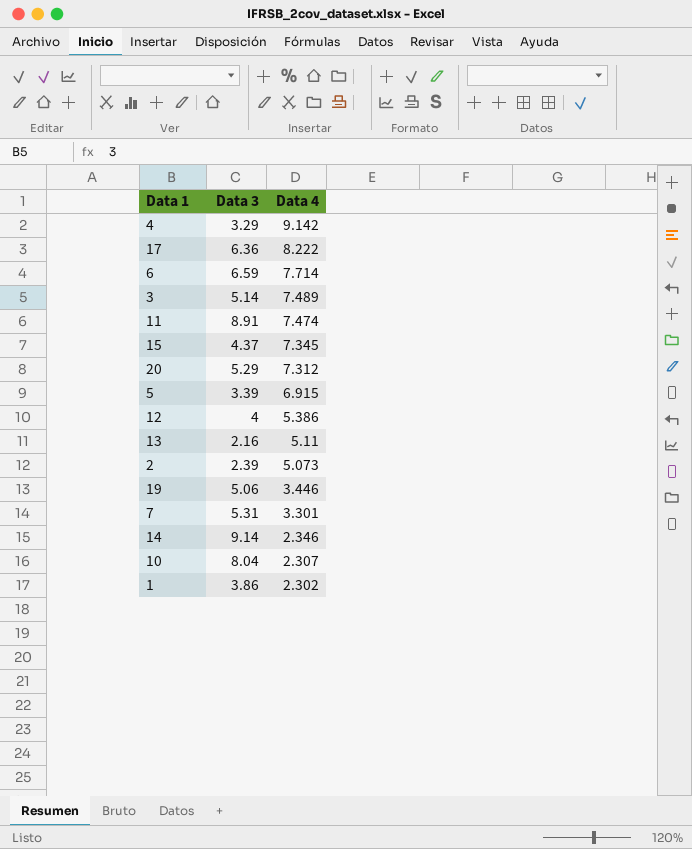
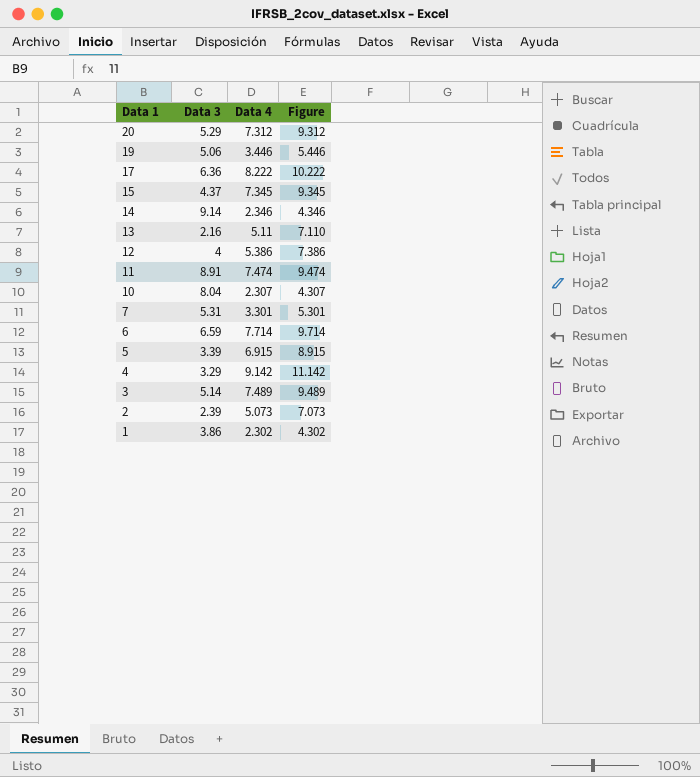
row order: Data 4 descending -> Data 1 descending
column Figure | formula: none -> [Data 4] + 2

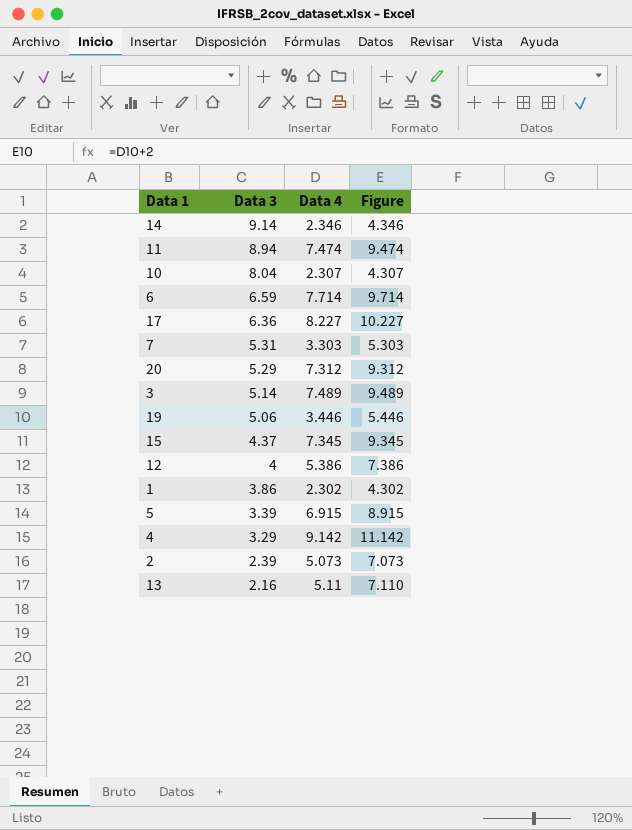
row order: Data 1 descending -> Data 3 descending
11 | Data 3: 8.91 -> 8.94
17 | Data 4: 8.222 -> 8.227
17 | Figure: 10.222 -> 10.227
7 | Data 4: 3.301 -> 3.303
7 | Figure: 5.301 -> 5.303

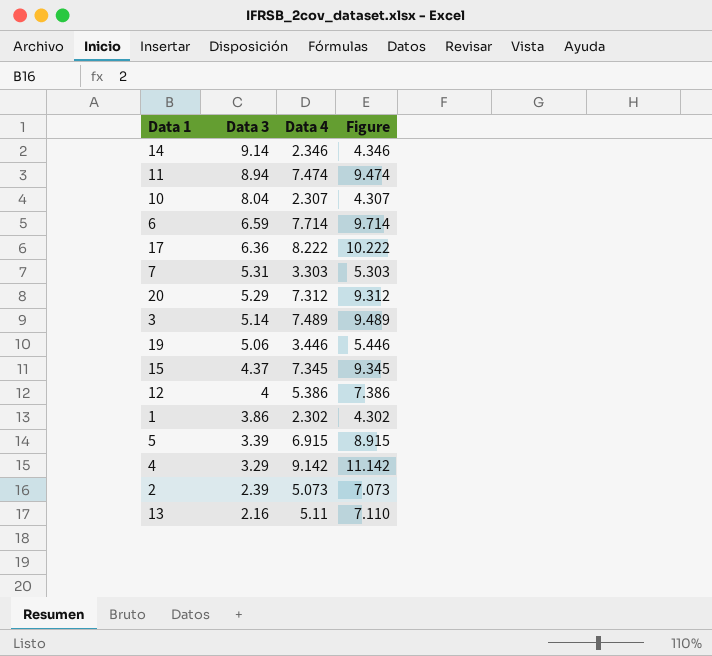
17 | Data 4: 8.227 -> 8.222
17 | Figure: 10.227 -> 10.222

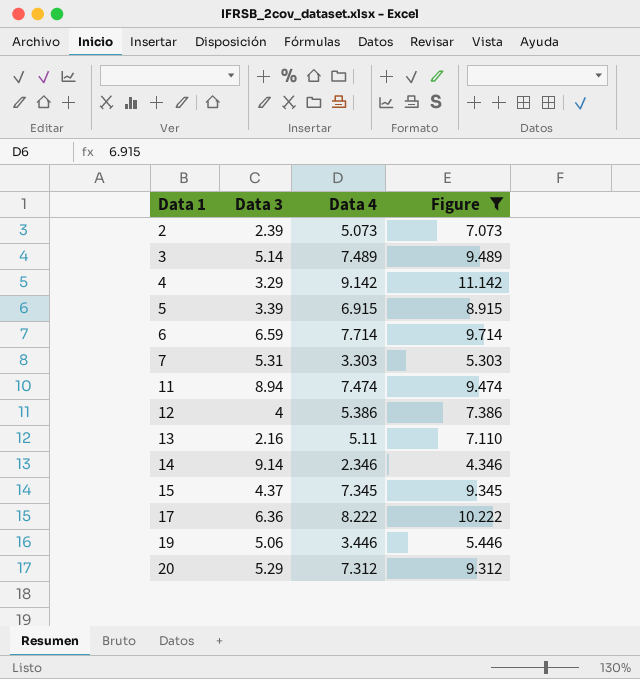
filter: none -> Figure >= 4.346
row order: Data 3 descending -> Data 1 ascending

